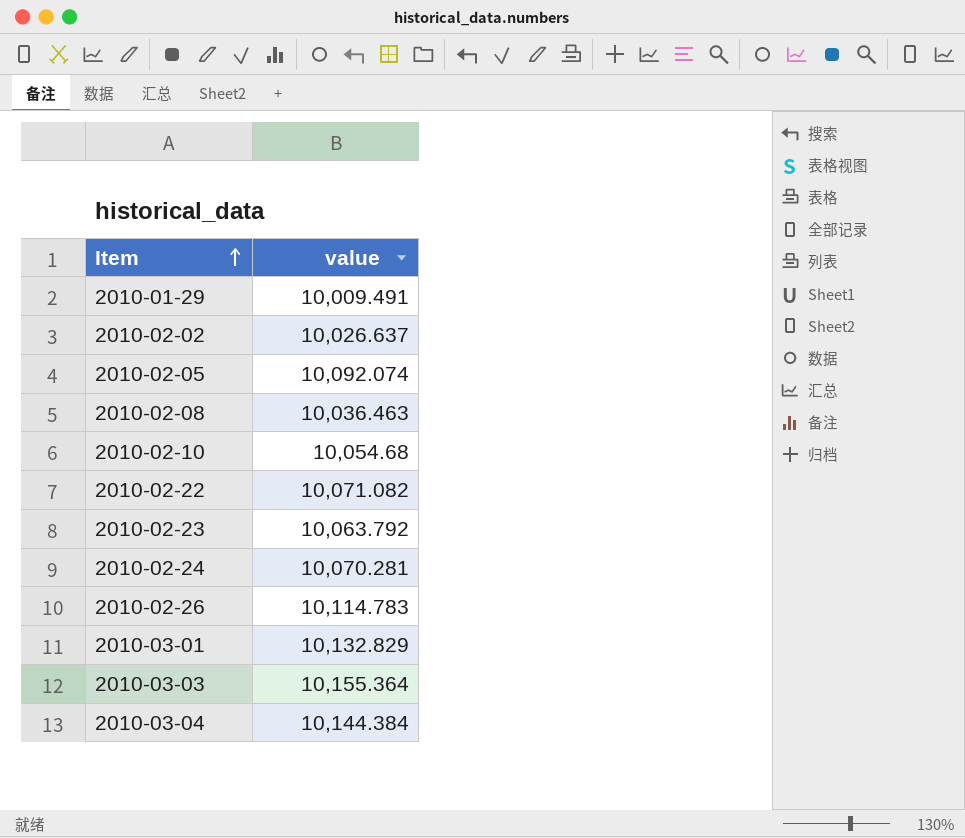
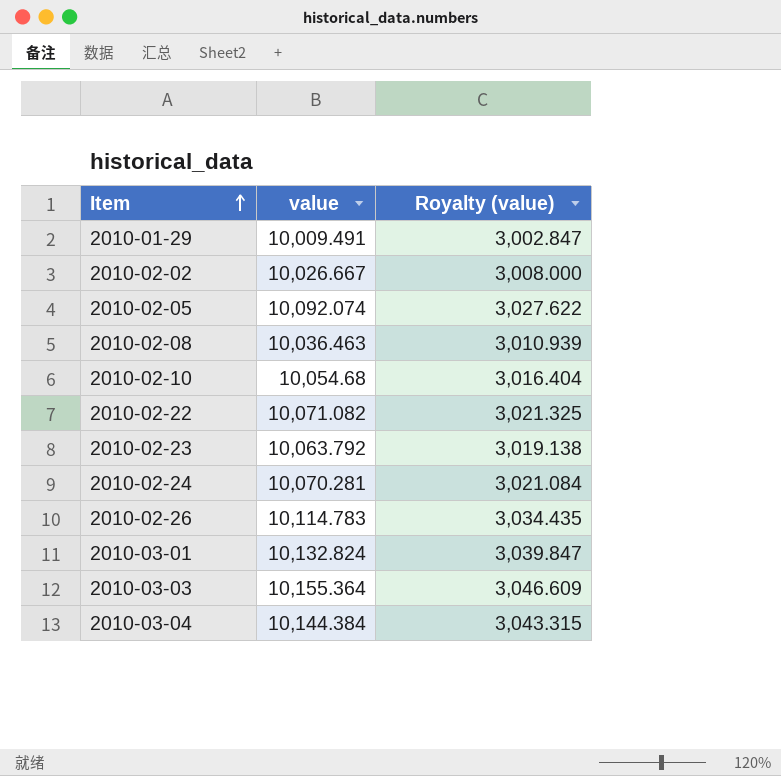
column Royalty (value) | formula: none -> [value] * 0.3
2010-02-02 | value: 10,026.637 -> 10,026.667
2010-03-01 | value: 10,132.829 -> 10,132.824

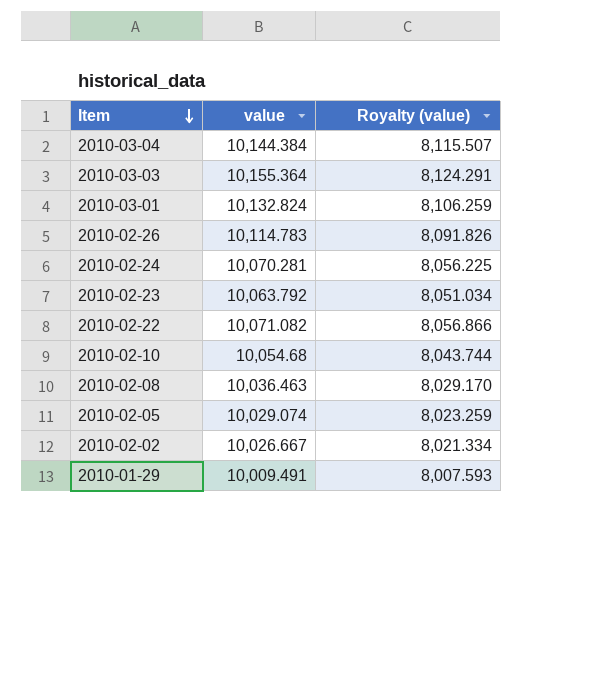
row order: Item ascending -> Item descending
column Royalty (value) | formula: [value] * 0.3 -> [value] * 0.8
2010-02-05 | value: 10,092.074 -> 10,029.074

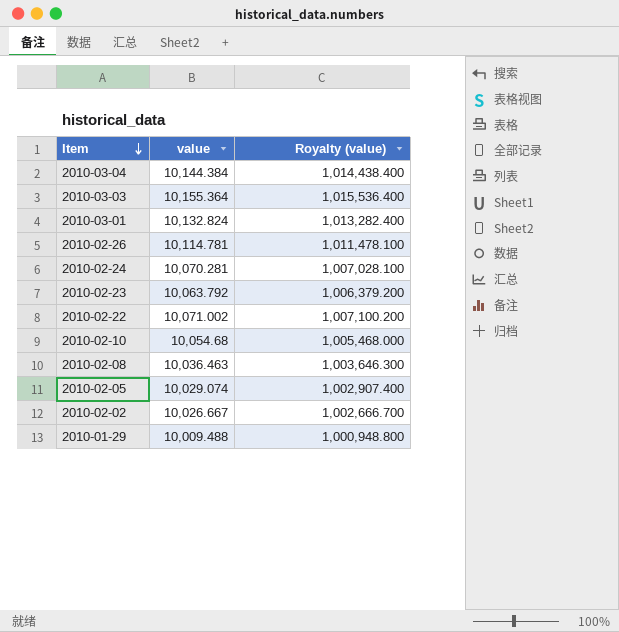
column Royalty (value) | formula: [value] * 0.8 -> [value] * 100
2010-02-26 | value: 10,114.783 -> 10,114.781
2010-02-22 | value: 10,071.082 -> 10,071.002
2010-01-29 | value: 10,009.491 -> 10,009.488

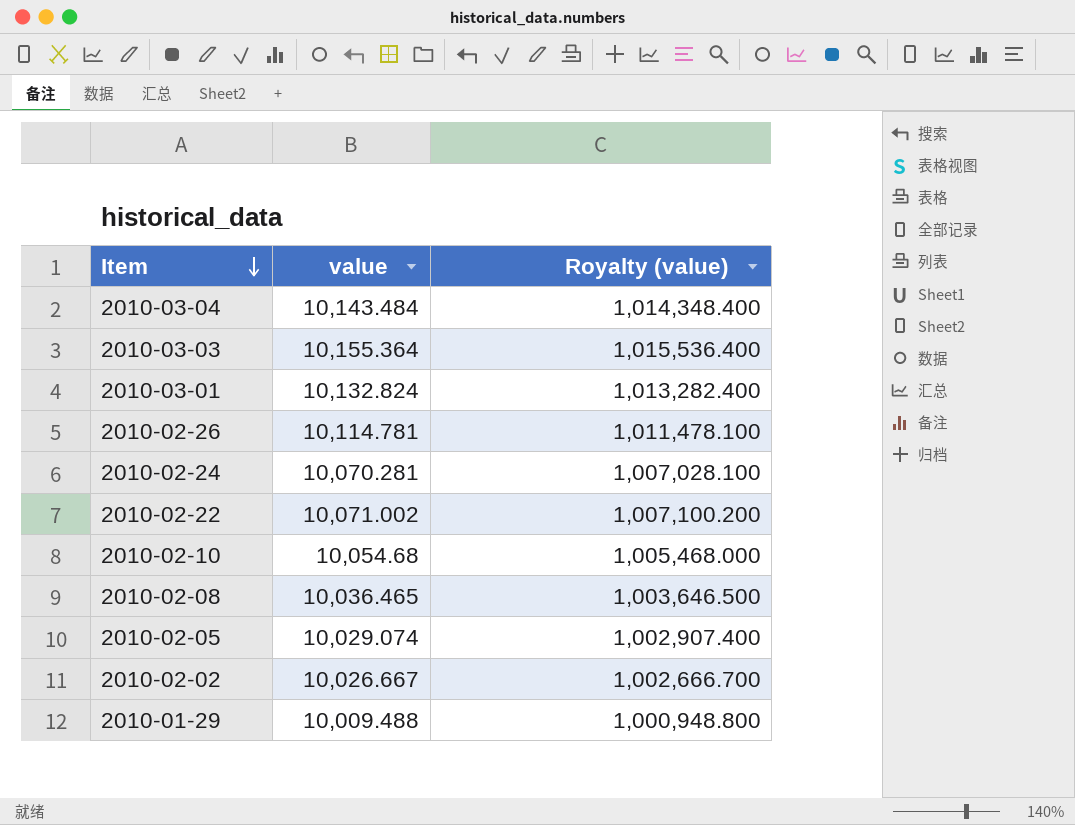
row 2010-02-23: 10,063.792 | 1,006,379.200 -> none
2010-03-04 | value: 10,144.384 -> 10,143.484
2010-03-04 | Royalty (value): 1,014,438.400 -> 1,014,348.400
2010-02-08 | value: 10,036.463 -> 10,036.465
2010-02-08 | Royalty (value): 1,003,646.300 -> 1,003,646.500

